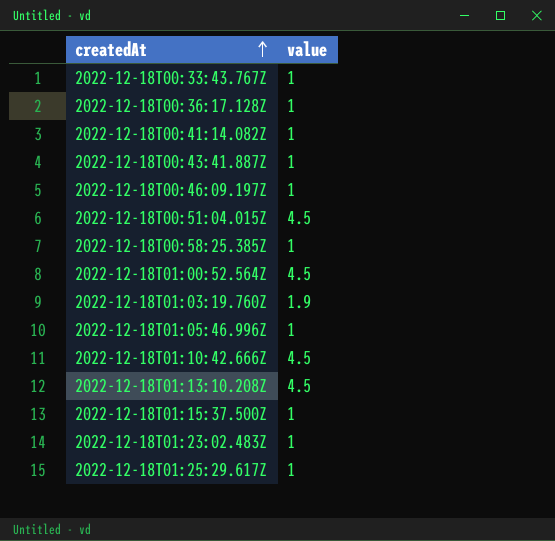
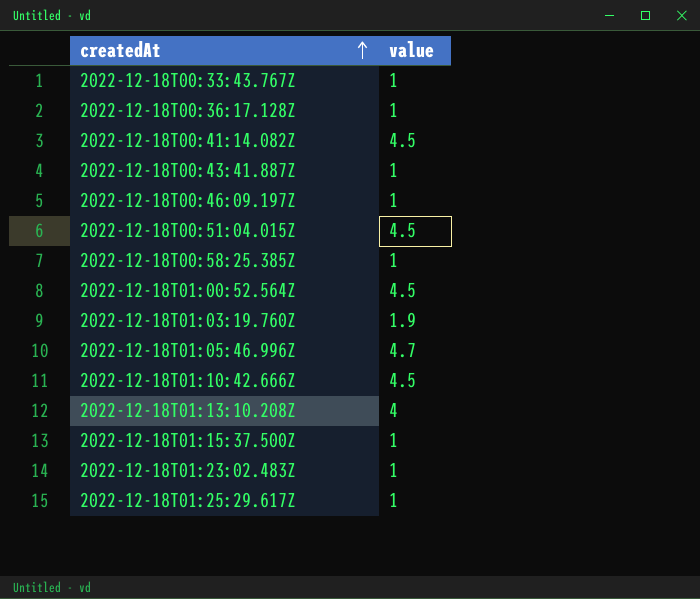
2022-12-18T00:41:14.082Z | value: 1 -> 4.5
2022-12-18T01:05:46.996Z | value: 1 -> 4.7
2022-12-18T01:13:10.208Z | value: 4.5 -> 4

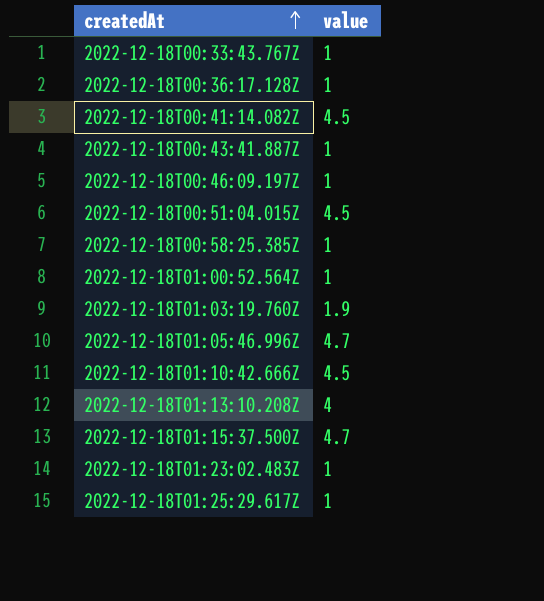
2022-12-18T01:00:52.564Z | value: 4.5 -> 1
2022-12-18T01:15:37.500Z | value: 1 -> 4.7

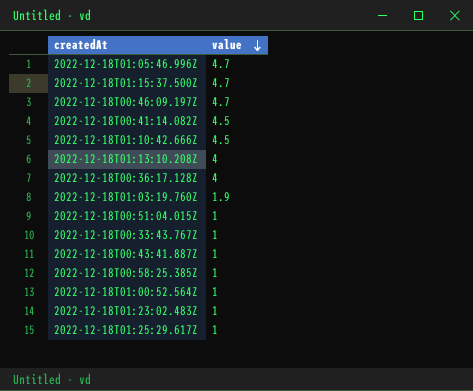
row order: createdAt ascending -> value descending
2022-12-18T00:46:09.197Z | value: 1 -> 4.7
2022-12-18T00:36:17.128Z | value: 1 -> 4
2022-12-18T00:51:04.015Z | value: 4.5 -> 1

